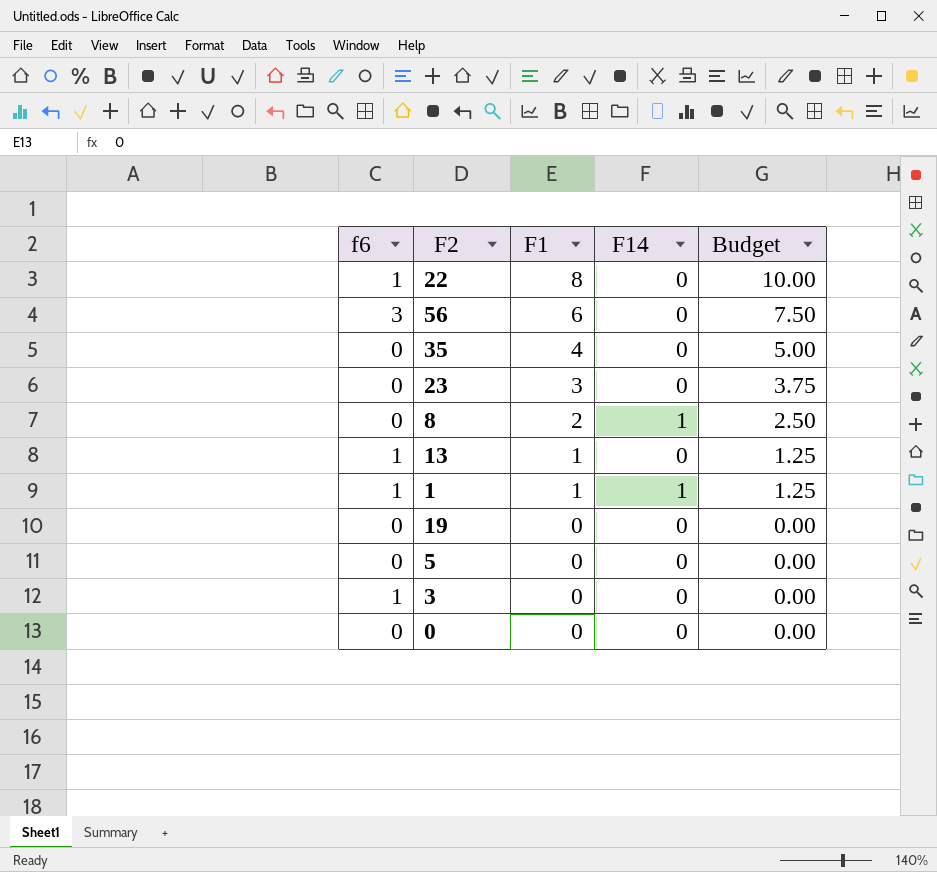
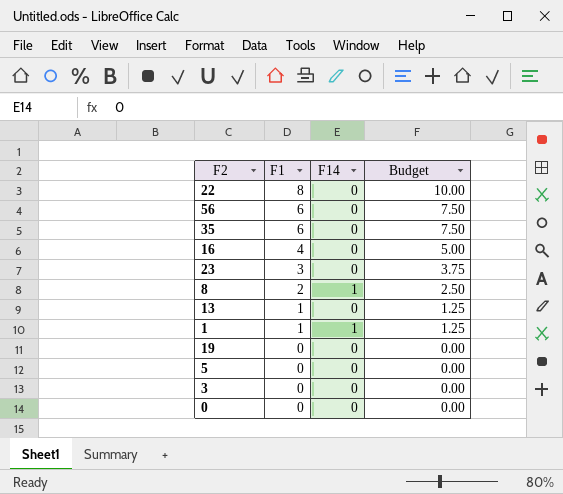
column f6 | position: 1 -> none
35 | F1: 4 -> 6
35 | Budget: 5.00 -> 7.50
row 16: none -> 4 | 0 | 5.00

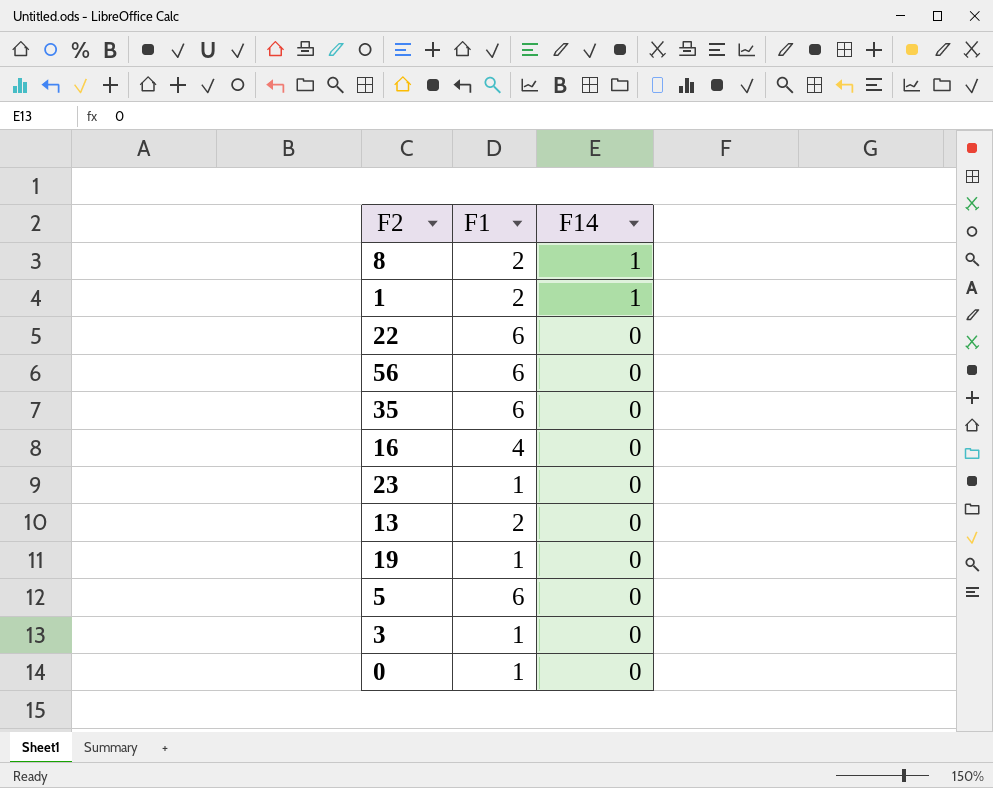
row order: F1 descending -> F14 descending
column Budget | formula: [F1] * 1.25 -> none
1 | F1: 1 -> 2
22 | F1: 8 -> 6
23 | F1: 3 -> 1
13 | F1: 1 -> 2
19 | F1: 0 -> 1
5 | F1: 0 -> 6
3 | F1: 0 -> 1
0 | F1: 0 -> 1

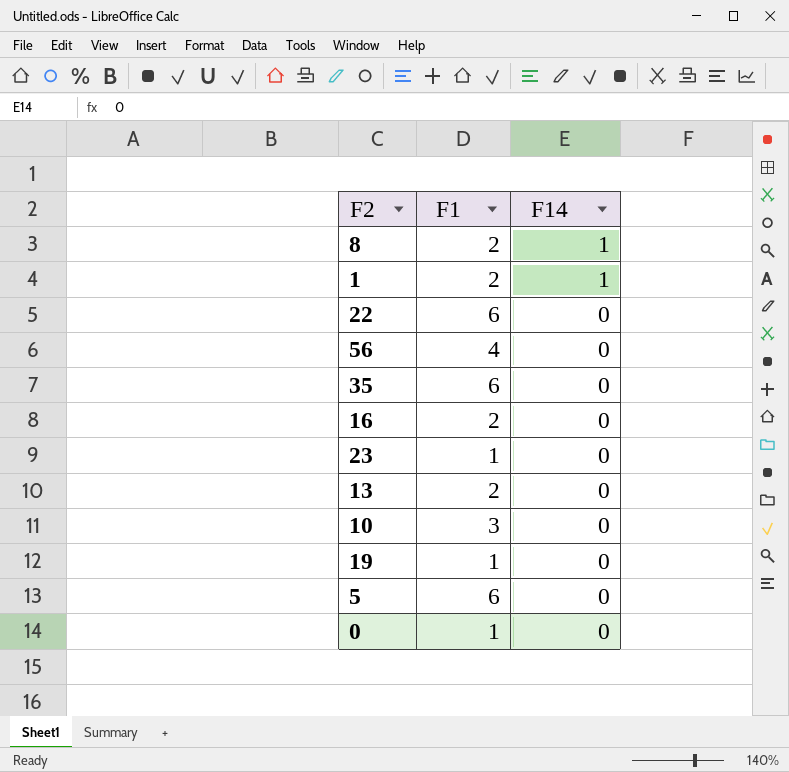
row 3: 1 | 0 -> none
56 | F1: 6 -> 4
16 | F1: 4 -> 2
row 10: none -> 3 | 0

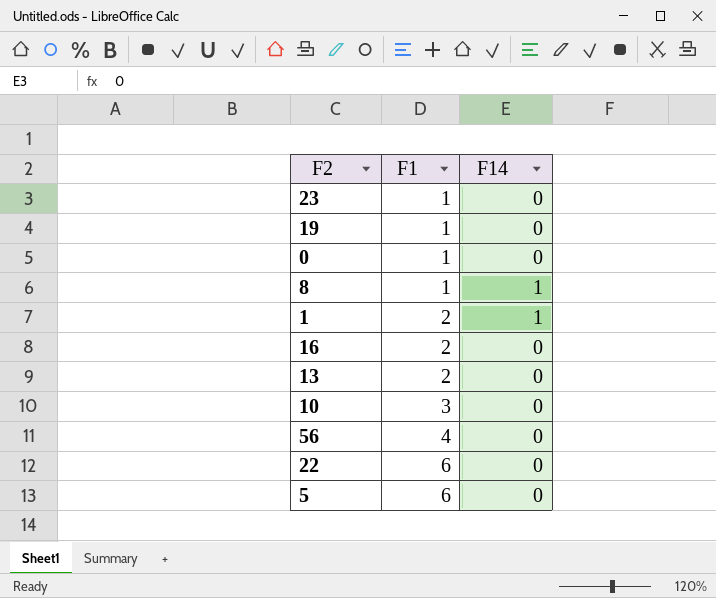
row order: F14 descending -> F1 ascending
row 35: 6 | 0 -> none
8 | F1: 2 -> 1

